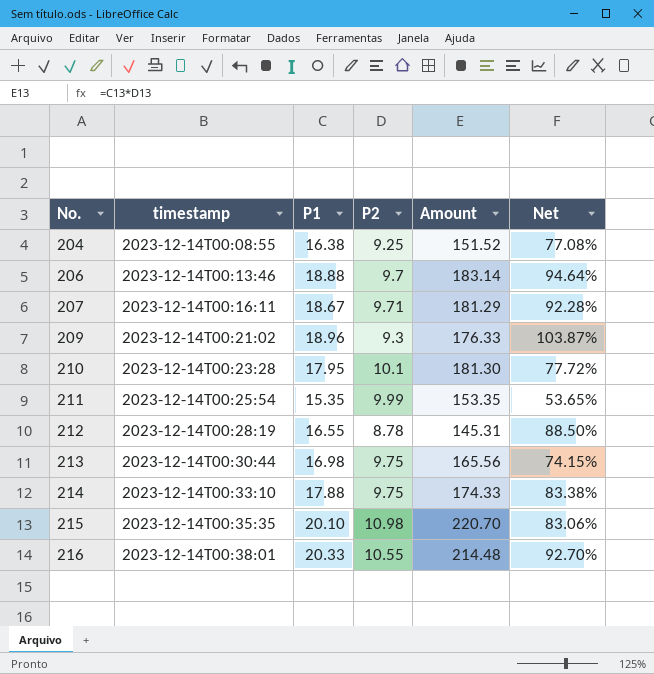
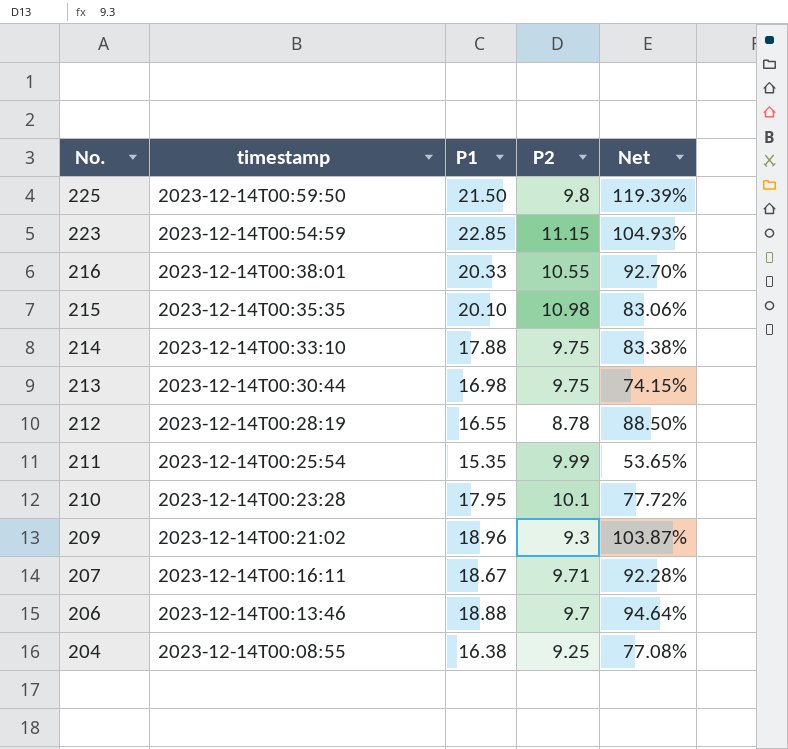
row order: No. ascending -> No. descending
column Amount | formula: [P1] * [P2] -> none
row 225: none -> 2023-12-14T00:59:50 | 21.50 | 9.8 | 119.39%
row 223: none -> 2023-12-14T00:54:59 | 22.85 | 11.15 | 104.93%

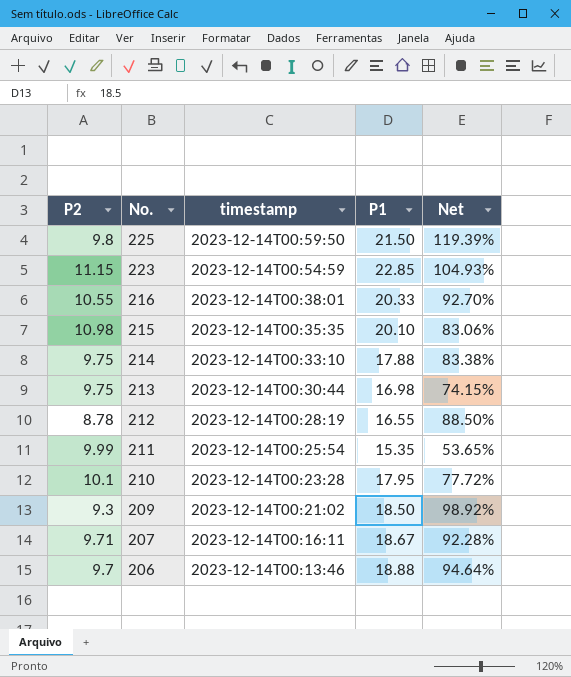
column P2 | position: 4 -> 1
row 204: 2023-12-14T00:08:55 | 16.38 | 9.25 | 77.08% -> none
209 | P1: 18.96 -> 18.50
209 | Net: 103.87% -> 98.92%

